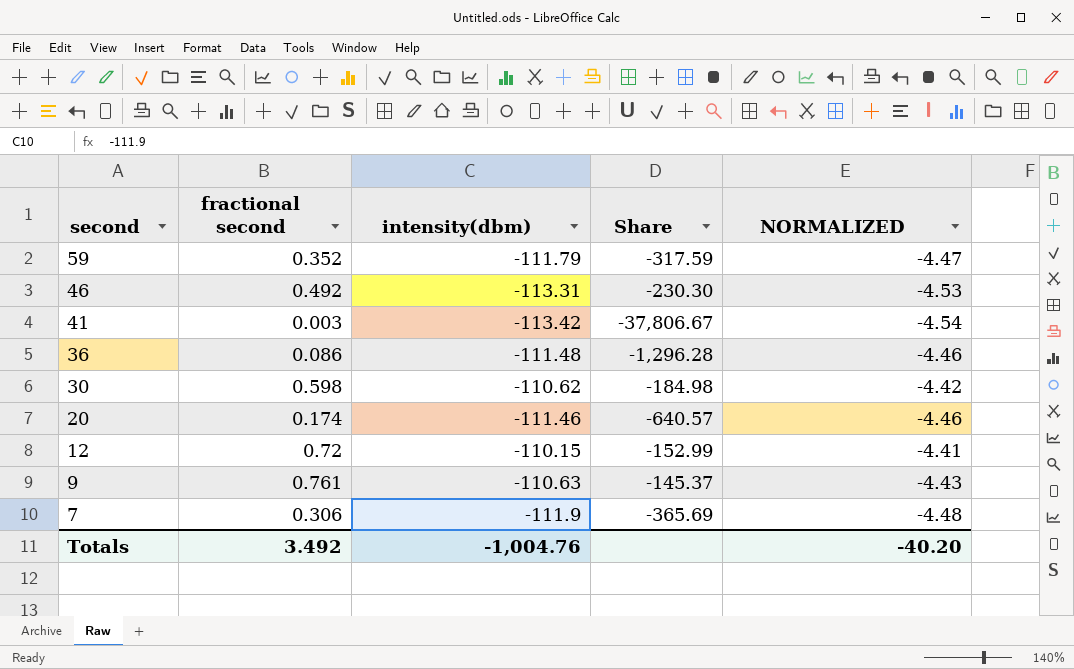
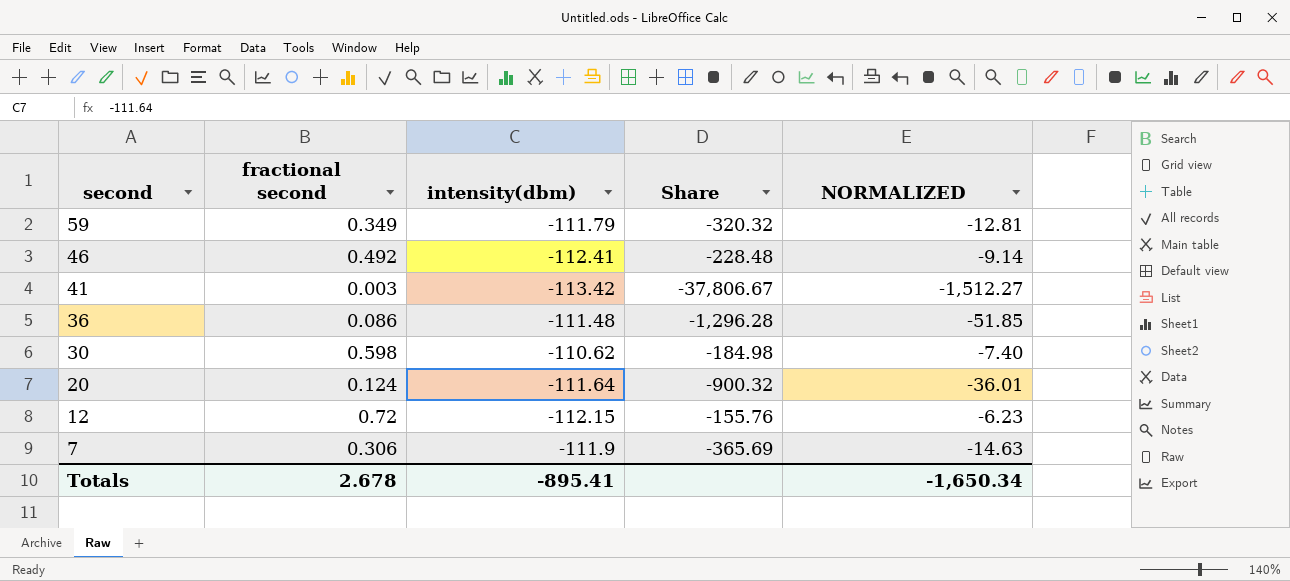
column NORMALIZED | formula: [intensity(dbm)] * 0.04 -> [Share] * 0.04
row 9: 0.761 | -110.63 | -145.37 | -4.43 -> none
59 | fractional second: 0.352 -> 0.349
59 | Share: -317.59 -> -320.32
46 | intensity(dbm): -113.31 -> -112.41
46 | Share: -230.30 -> -228.48
20 | fractional second: 0.174 -> 0.124
20 | intensity(dbm): -111.46 -> -111.64
20 | Share: -640.57 -> -900.32
12 | intensity(dbm): -110.15 -> -112.15
12 | Share: -152.99 -> -155.76
Totals | fractional second: 3.492 -> 2.678
Totals | intensity(dbm): -1,004.76 -> -895.41
Totals | NORMALIZED: -40.20 -> -1,650.34

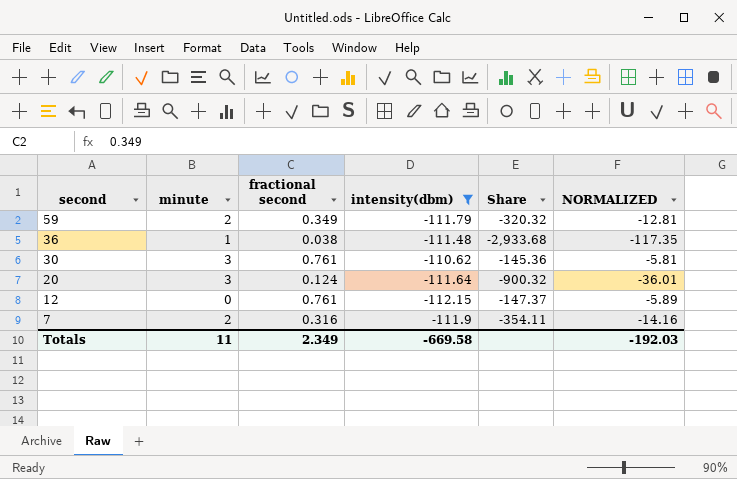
filter: none -> intensity(dbm) >= -112.15
column minute | position: none -> 2
36 | fractional second: 0.086 -> 0.038
36 | Share: -1,296.28 -> -2,933.68
36 | NORMALIZED: -51.85 -> -117.35
30 | fractional second: 0.598 -> 0.761
30 | Share: -184.98 -> -145.36
30 | NORMALIZED: -7.40 -> -5.81
12 | fractional second: 0.72 -> 0.761
12 | Share: -155.76 -> -147.37
12 | NORMALIZED: -6.23 -> -5.89
7 | fractional second: 0.306 -> 0.316
7 | Share: -365.69 -> -354.11
7 | NORMALIZED: -14.63 -> -14.16
Totals | fractional second: 2.678 -> 2.349
Totals | intensity(dbm): -895.41 -> -669.58
Totals | NORMALIZED: -1,650.34 -> -192.03

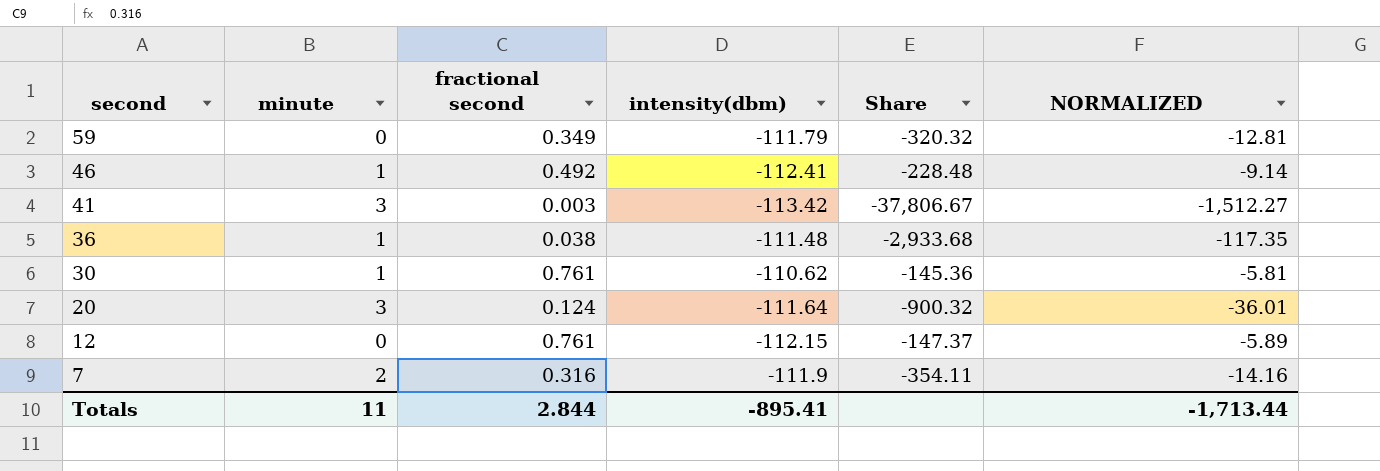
filter: intensity(dbm) >= -112.15 -> none
59 | minute: 2 -> 0
30 | minute: 3 -> 1
Totals | fractional second: 2.349 -> 2.844
Totals | intensity(dbm): -669.58 -> -895.41
Totals | NORMALIZED: -192.03 -> -1,713.44

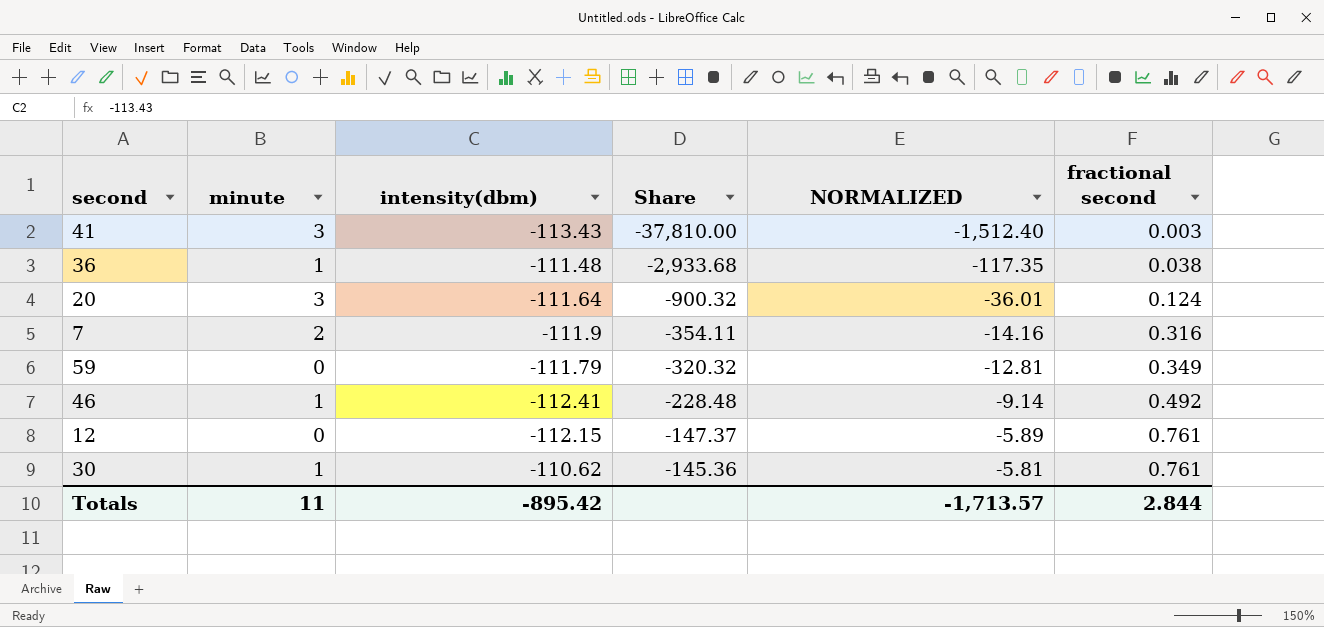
row order: second descending -> Share ascending
column fractional second | position: 3 -> 6
41 | intensity(dbm): -113.42 -> -113.43
41 | Share: -37,806.67 -> -37,810.00
41 | NORMALIZED: -1,512.27 -> -1,512.40
Totals | intensity(dbm): -895.41 -> -895.42
Totals | NORMALIZED: -1,713.44 -> -1,713.57

